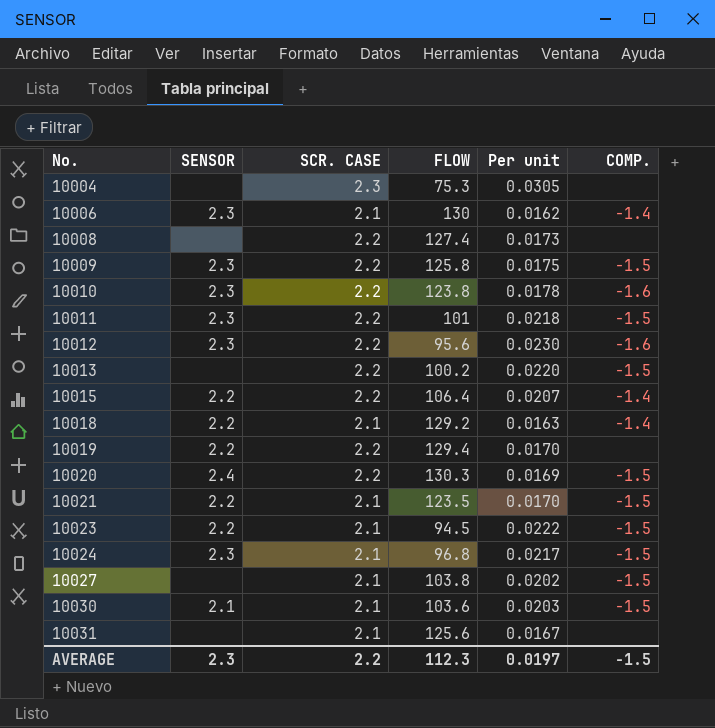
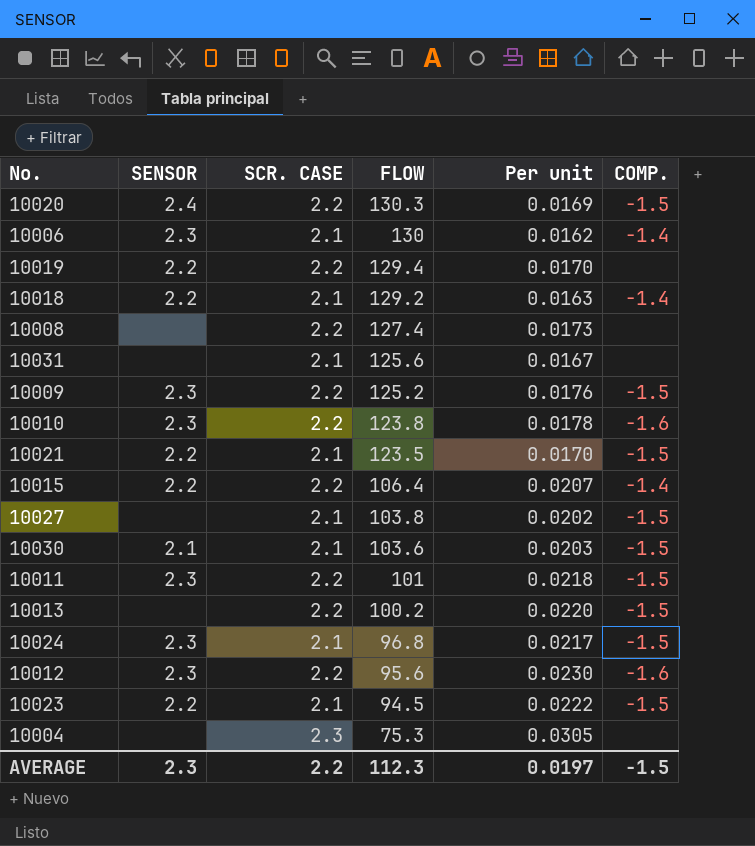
row order: No. ascending -> FLOW descending
10009 | FLOW: 125.8 -> 125.2
10009 | Per unit: 0.0175 -> 0.0176

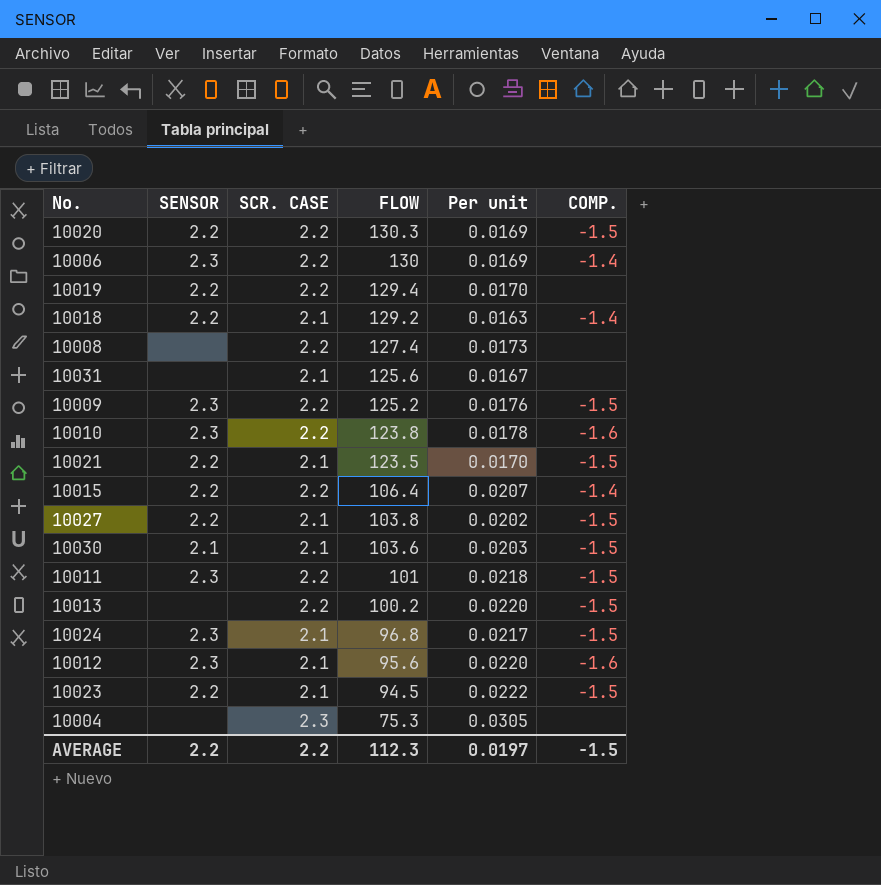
10020 | SENSOR: 2.4 -> 2.2
10006 | SCR. CASE: 2.1 -> 2.2
10006 | Per unit: 0.0162 -> 0.0169
10027 | SENSOR: none -> 2.2
10012 | SCR. CASE: 2.2 -> 2.1
10012 | Per unit: 0.0230 -> 0.0220
AVERAGE | SENSOR: 2.3 -> 2.2

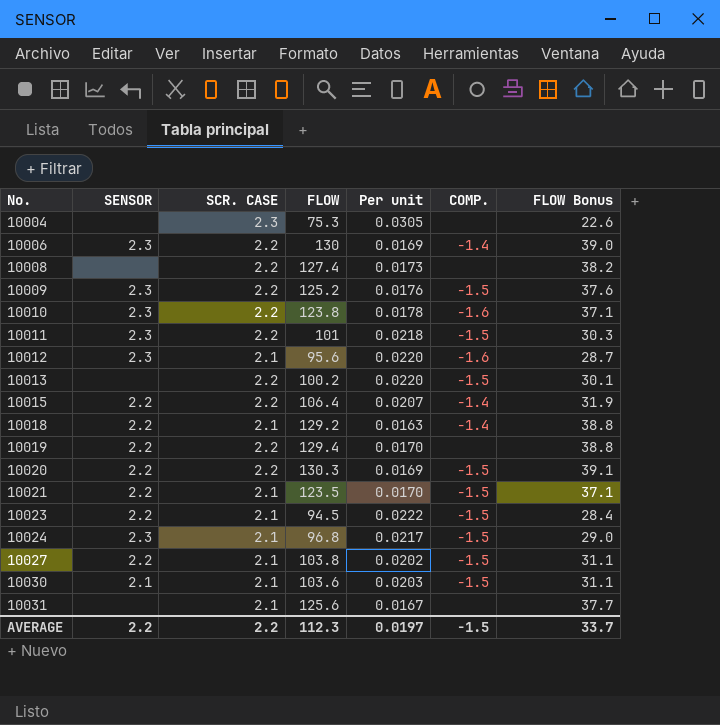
row order: FLOW descending -> No. ascending
column FLOW Bonus | formula: none -> [FLOW] * 0.3

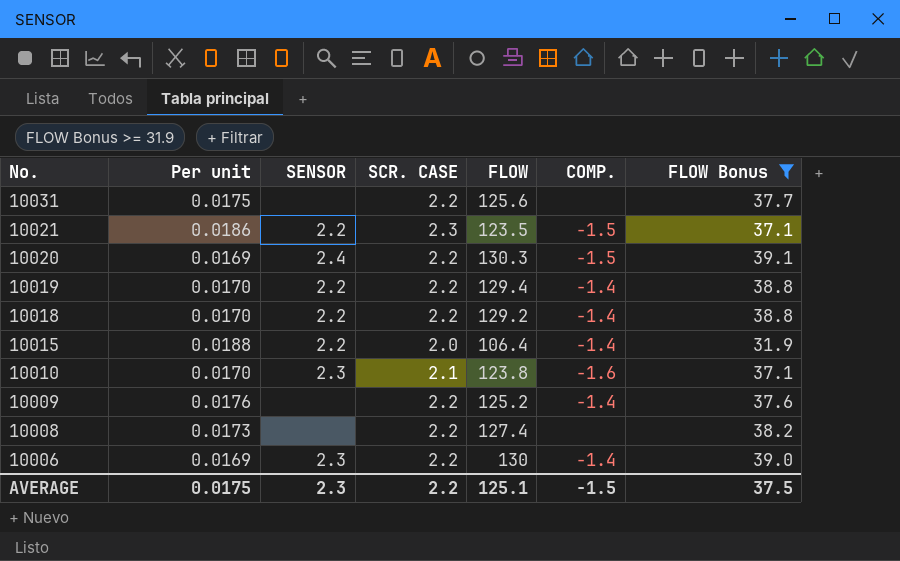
filter: none -> FLOW Bonus >= 31.9
row order: No. ascending -> No. descending
column Per unit | position: 5 -> 2
10031 | Per unit: 0.0167 -> 0.0175
10031 | SCR. CASE: 2.1 -> 2.2
10021 | Per unit: 0.0170 -> 0.0186
10021 | SCR. CASE: 2.1 -> 2.3
10020 | SENSOR: 2.2 -> 2.4
10019 | COMP.: none -> -1.4
10018 | Per unit: 0.0163 -> 0.0170
10018 | SCR. CASE: 2.1 -> 2.2
10015 | Per unit: 0.0207 -> 0.0188
10015 | SCR. CASE: 2.2 -> 2.0
10010 | Per unit: 0.0178 -> 0.0170
10010 | SCR. CASE: 2.2 -> 2.1
10009 | SENSOR: 2.3 -> none
10009 | COMP.: -1.5 -> -1.4
AVERAGE | Per unit: 0.0197 -> 0.0175
AVERAGE | SENSOR: 2.2 -> 2.3
AVERAGE | FLOW: 112.3 -> 125.1
AVERAGE | FLOW Bonus: 33.7 -> 37.5

